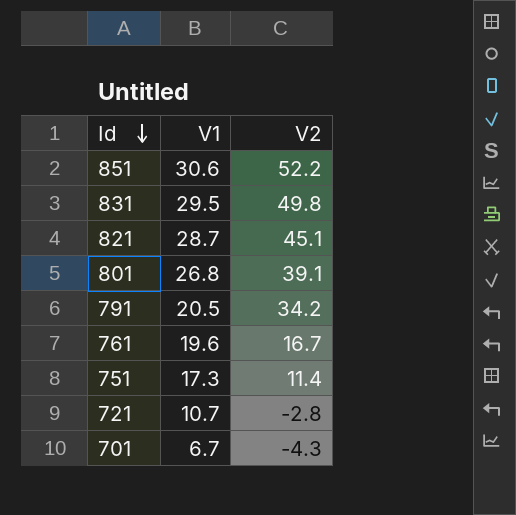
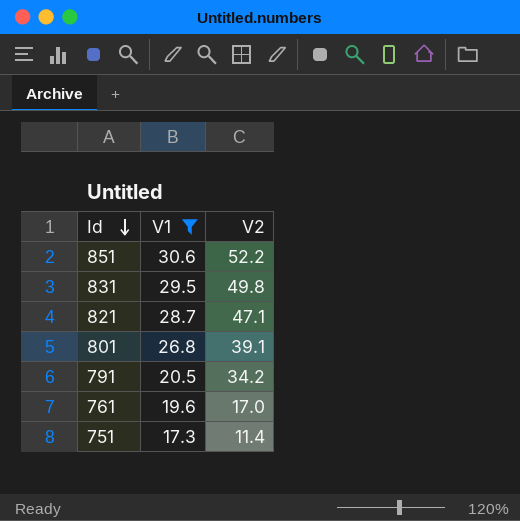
filter: none -> V1 >= 17.3
821 | V2: 45.1 -> 47.1
761 | V2: 16.7 -> 17.0

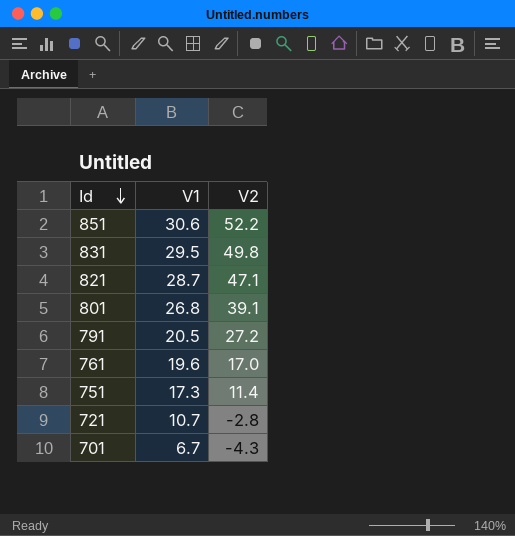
filter: V1 >= 17.3 -> none
791 | V2: 34.2 -> 27.2

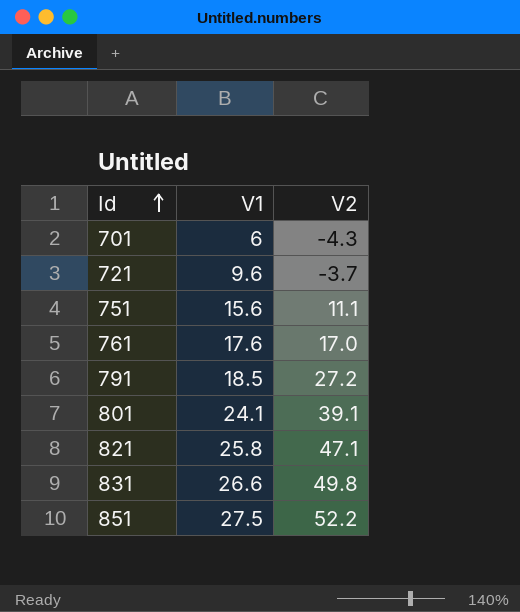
row order: Id descending -> Id ascending
701 | V1: 6.7 -> 6
721 | V1: 10.7 -> 9.6
721 | V2: -2.8 -> -3.7
751 | V1: 17.3 -> 15.6
751 | V2: 11.4 -> 11.1
761 | V1: 19.6 -> 17.6
791 | V1: 20.5 -> 18.5
801 | V1: 26.8 -> 24.1
821 | V1: 28.7 -> 25.8
831 | V1: 29.5 -> 26.6
851 | V1: 30.6 -> 27.5

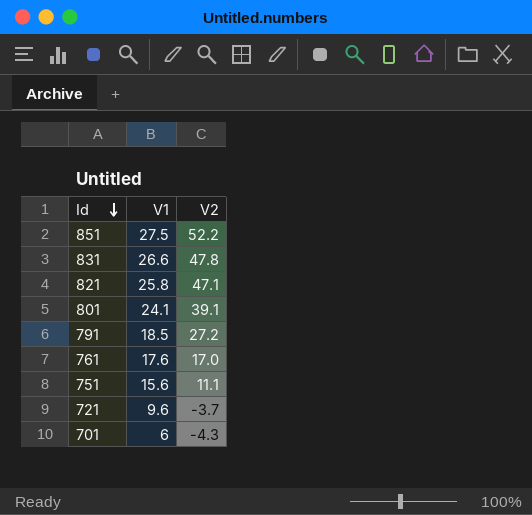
row order: Id ascending -> Id descending
831 | V2: 49.8 -> 47.8

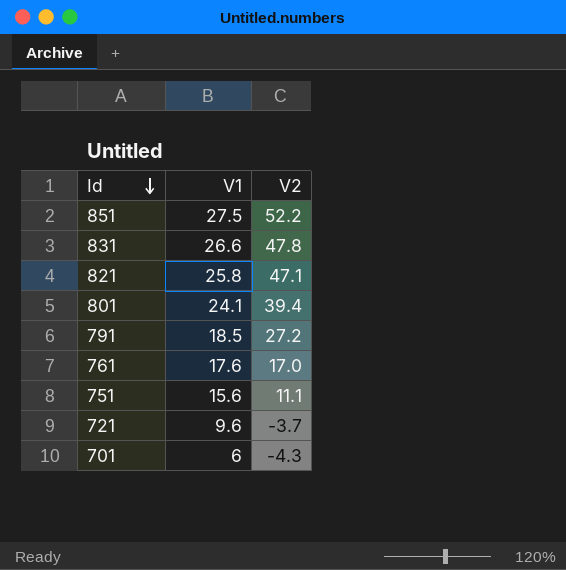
801 | V2: 39.1 -> 39.4

